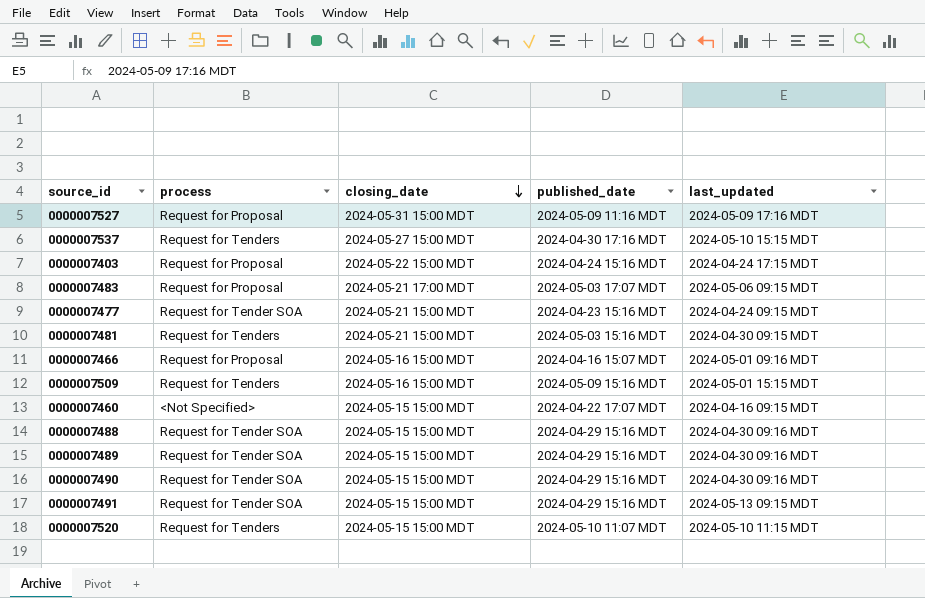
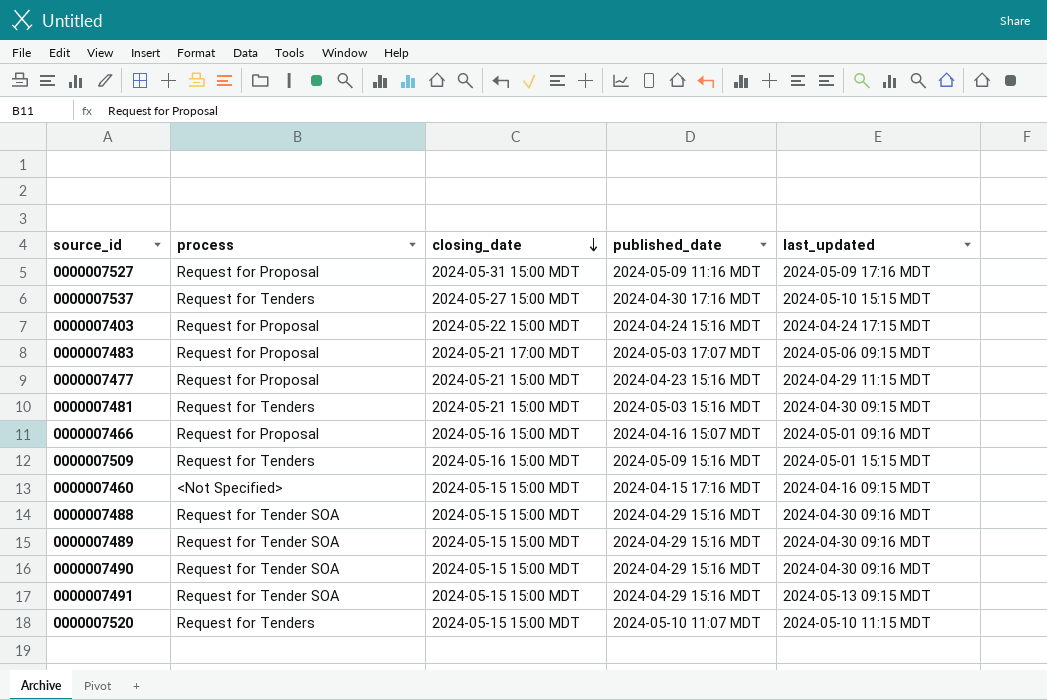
0000007477 | process: Request for Tender SOA -> Request for Proposal
0000007477 | last_updated: 2024-04-24 09:15 MDT -> 2024-04-29 11:15 MDT
0000007460 | published_date: 2024-04-22 17:07 MDT -> 2024-04-15 17:16 MDT

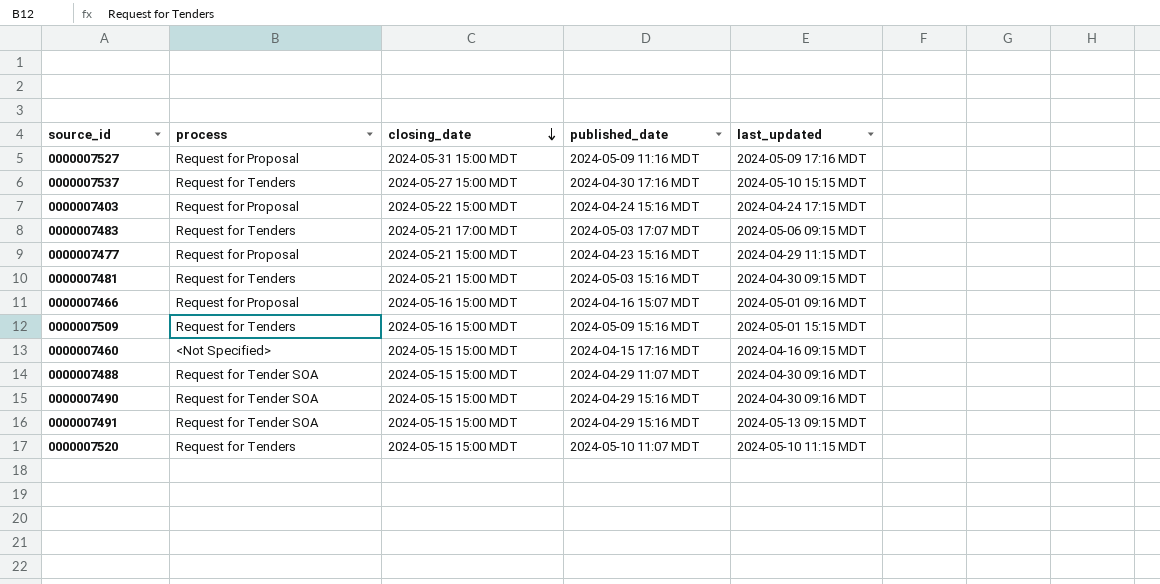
row 0000007489: Request for Tender SOA | 2024-05-15 15:00 MDT | 2024-04-29 15:16 MDT | 2024-04-30 09:16 MDT -> none
0000007483 | process: Request for Proposal -> Request for Tenders
0000007488 | published_date: 2024-04-29 15:16 MDT -> 2024-04-29 11:07 MDT

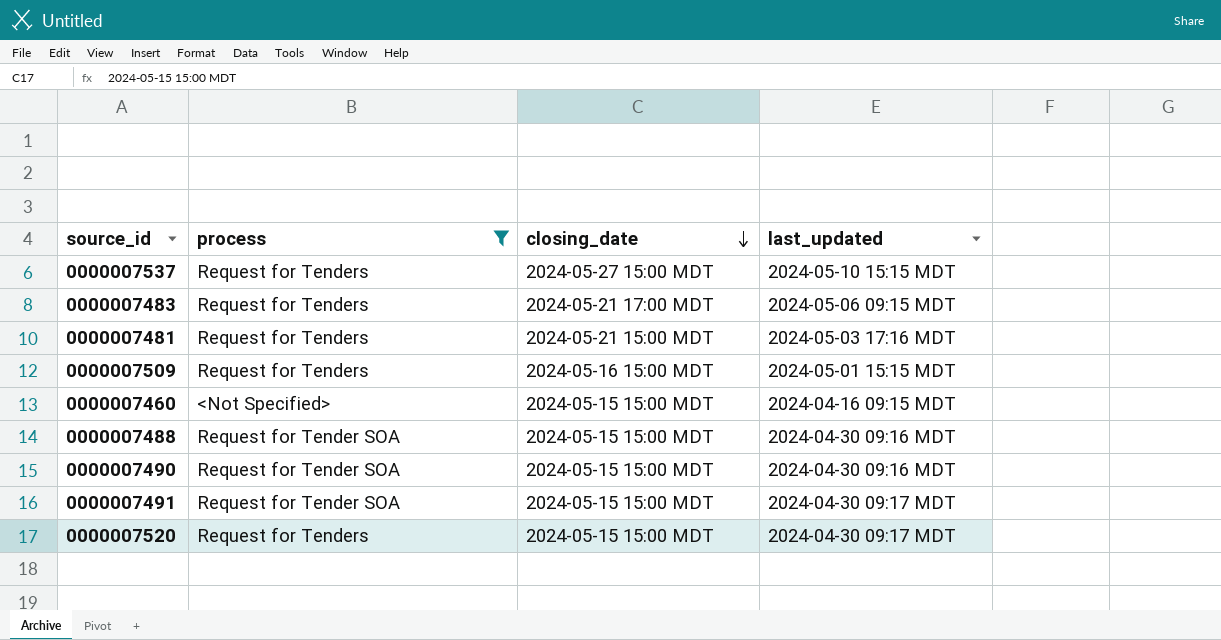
filter: none -> process != Request for Proposal
column published_date | position: 4 -> none
0000007481 | last_updated: 2024-04-30 09:15 MDT -> 2024-05-03 17:16 MDT
0000007491 | last_updated: 2024-05-13 09:15 MDT -> 2024-04-30 09:17 MDT
0000007520 | last_updated: 2024-05-10 11:15 MDT -> 2024-04-30 09:17 MDT

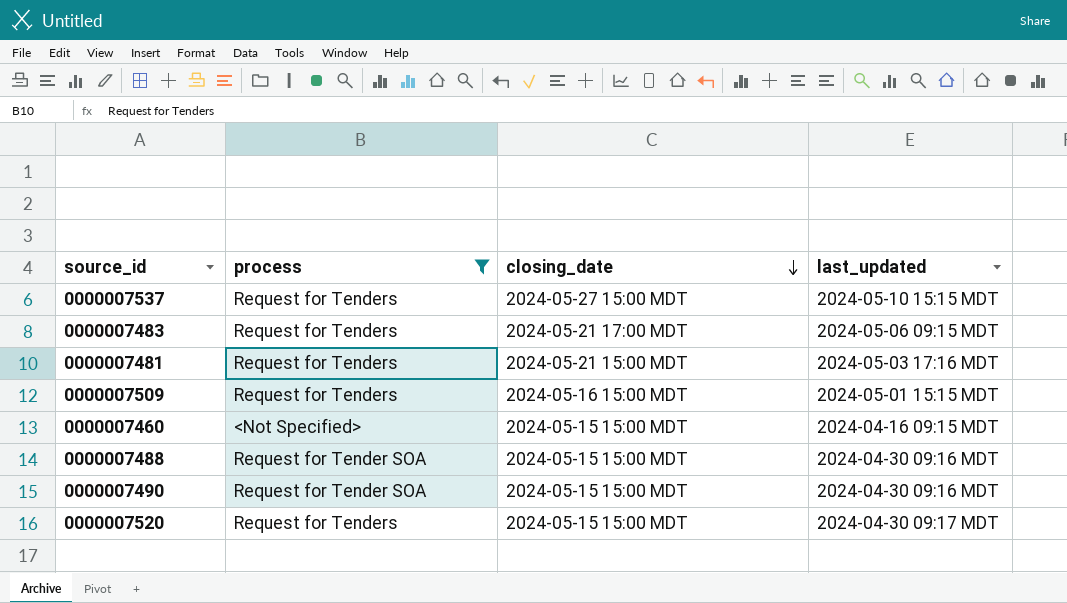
row 0000007491: Request for Tender SOA | 2024-05-15 15:00 MDT | 2024-04-30 09:17 MDT -> none

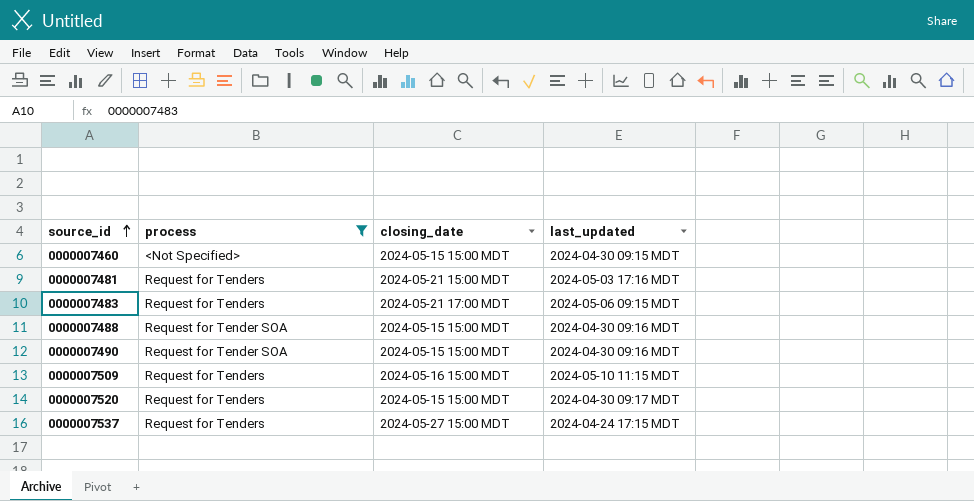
row order: closing_date descending -> source_id ascending
0000007460 | last_updated: 2024-04-16 09:15 MDT -> 2024-04-30 09:15 MDT
0000007509 | last_updated: 2024-05-01 15:15 MDT -> 2024-05-10 11:15 MDT
0000007537 | last_updated: 2024-05-10 15:15 MDT -> 2024-04-24 17:15 MDT

